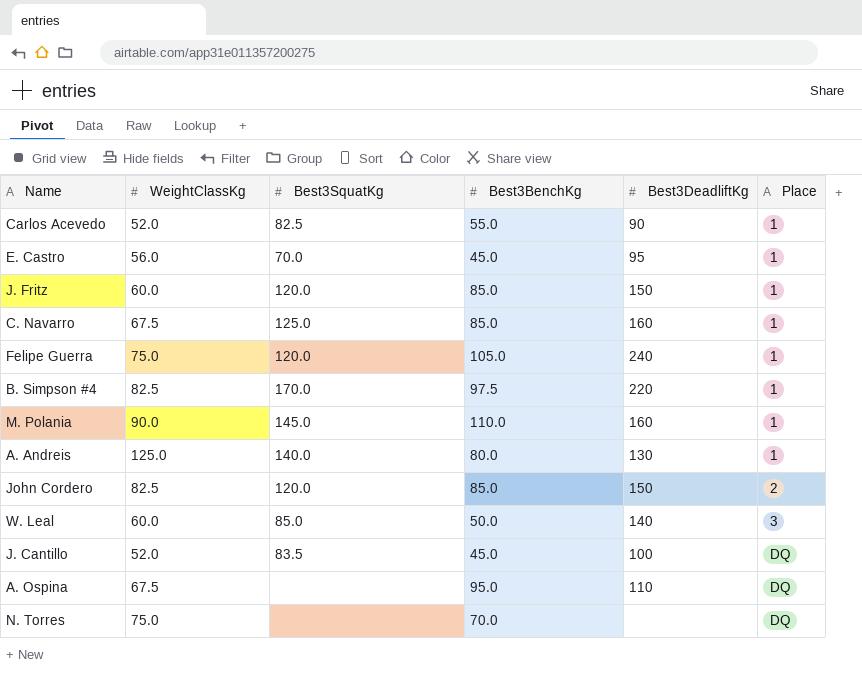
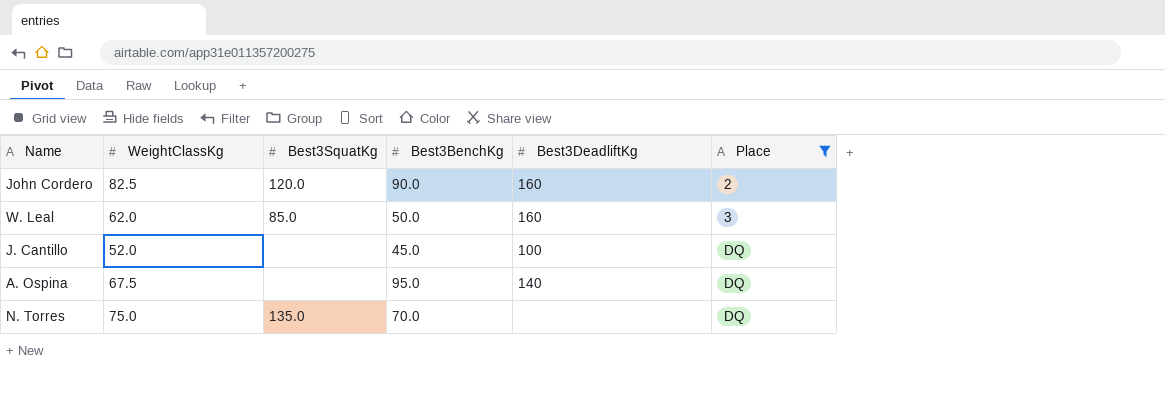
filter: none -> Place != 1
John Cordero | Best3BenchKg: 85.0 -> 90.0
John Cordero | Best3DeadliftKg: 150 -> 160
W. Leal | WeightClassKg: 60.0 -> 62.0
W. Leal | Best3DeadliftKg: 140 -> 160
J. Cantillo | Best3SquatKg: 83.5 -> none
A. Ospina | Best3DeadliftKg: 110 -> 140
N. Torres | Best3SquatKg: none -> 135.0

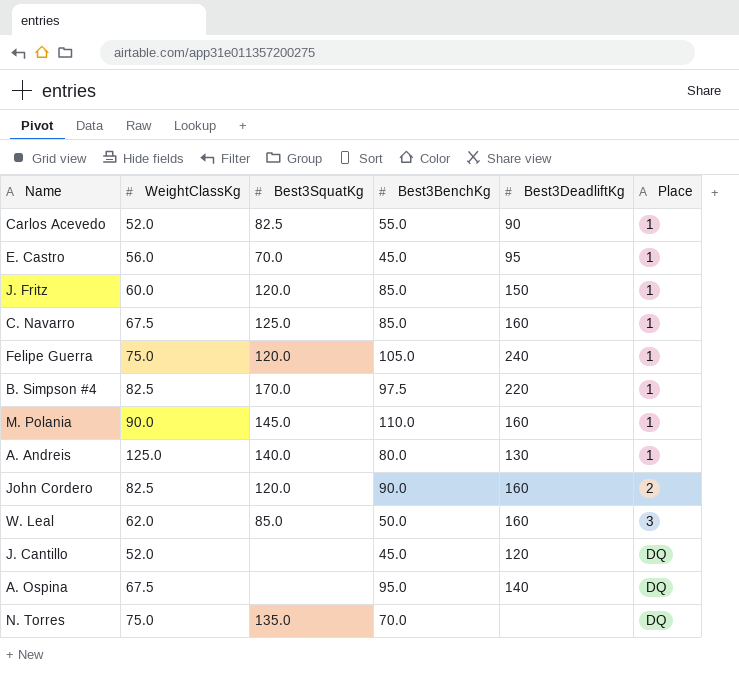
filter: Place != 1 -> none
J. Cantillo | Best3DeadliftKg: 100 -> 120

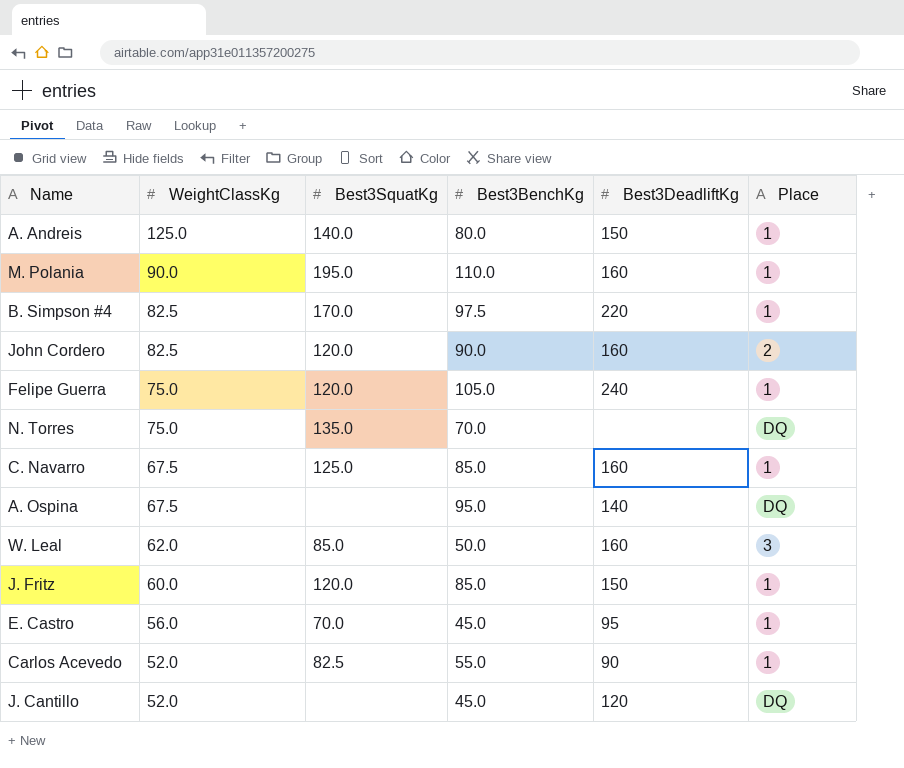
row order: Place ascending -> WeightClassKg descending
A. Andreis | Best3DeadliftKg: 130 -> 150
M. Polania | Best3SquatKg: 145.0 -> 195.0

